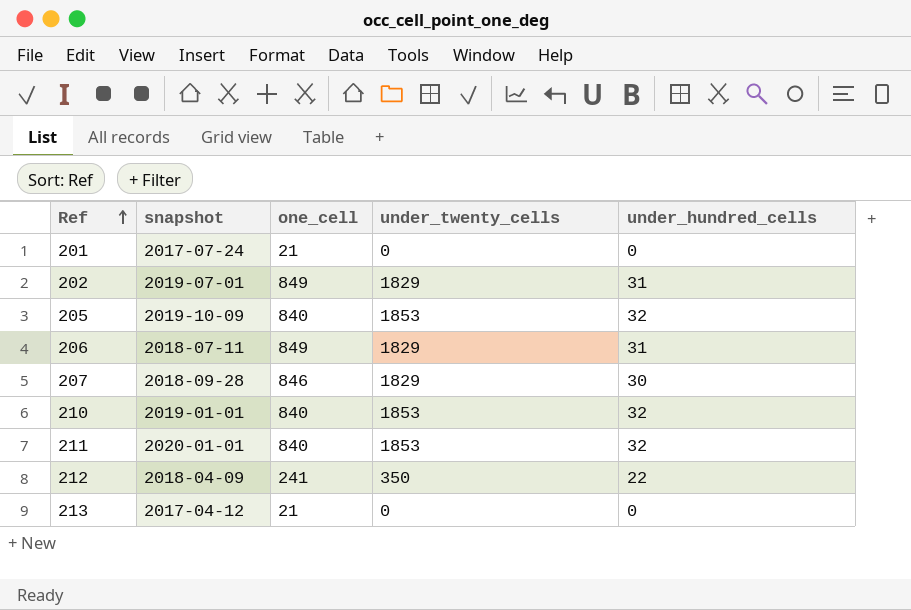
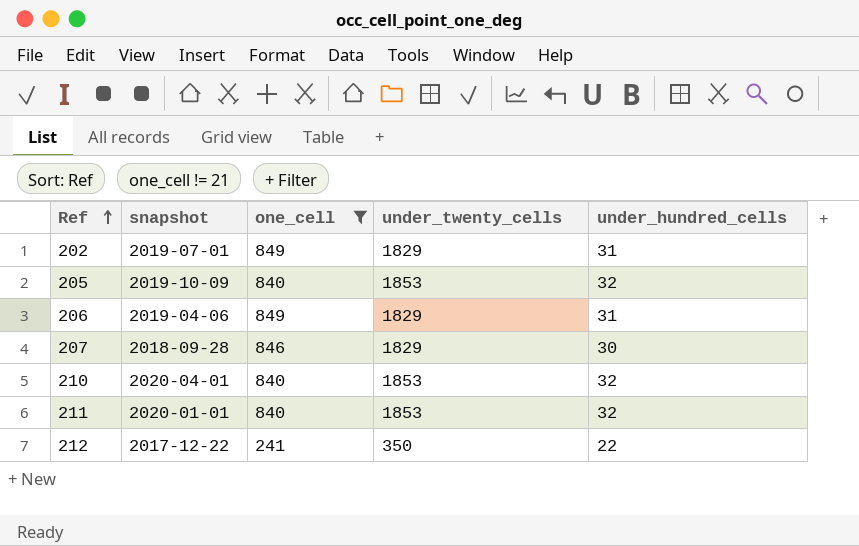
filter: none -> one_cell != 21
206 | snapshot: 2018-07-11 -> 2019-04-06
210 | snapshot: 2019-01-01 -> 2020-04-01
212 | snapshot: 2018-04-09 -> 2017-12-22

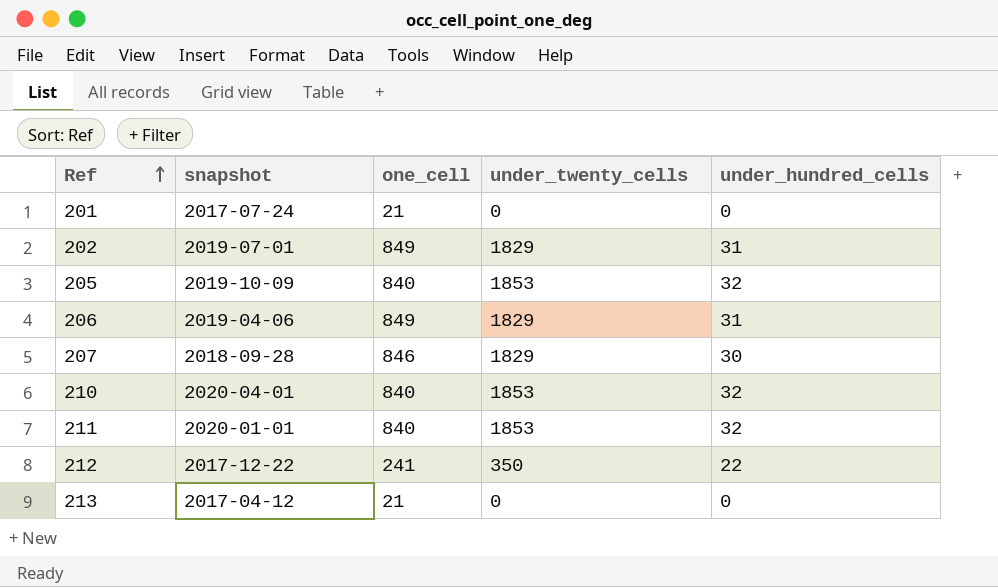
filter: one_cell != 21 -> none

